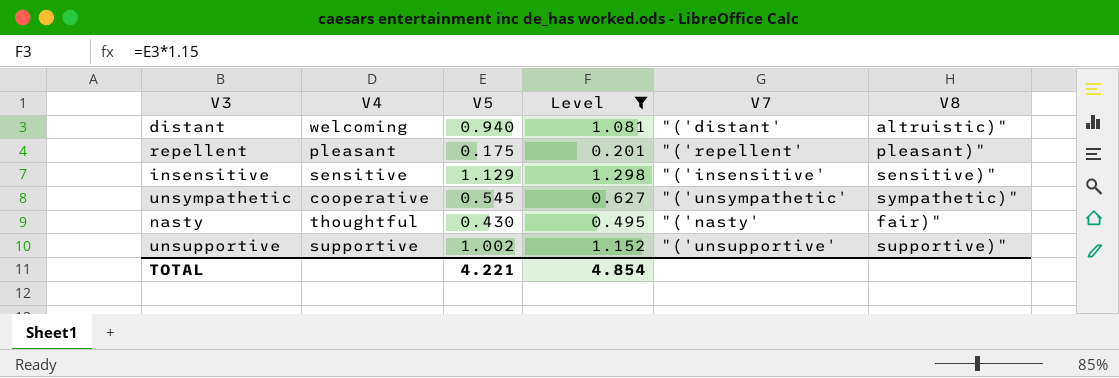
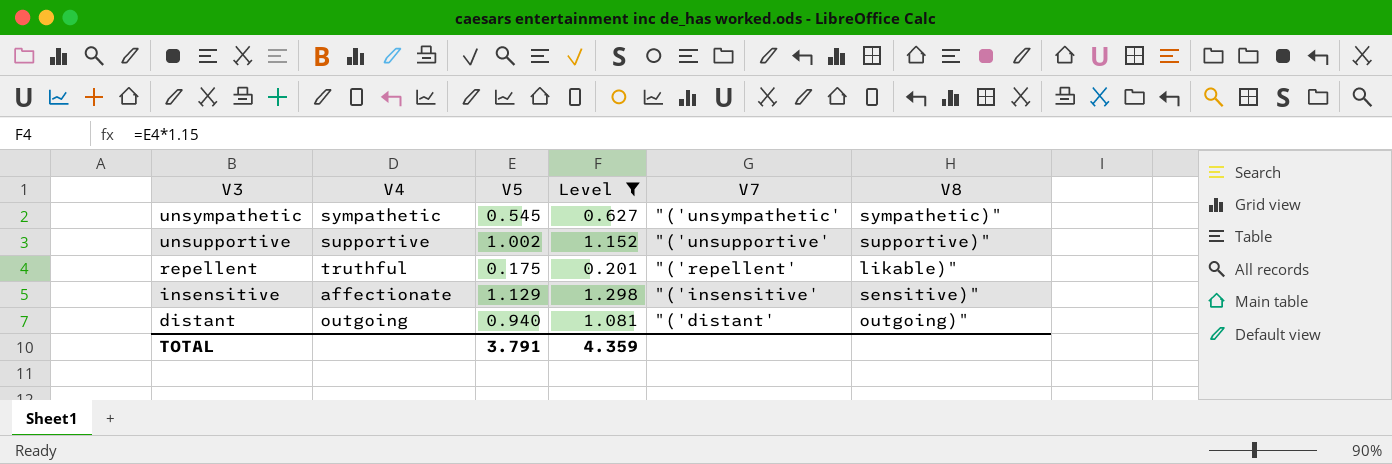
row order: none -> V3 descending
row nasty: thoughtful | 0.430 | 0.495 | "('nasty' | fair)" -> none
unsympathetic | V4: cooperative -> sympathetic
repellent | V4: pleasant -> truthful
repellent | V8: pleasant)" -> likable)"
insensitive | V4: sensitive -> affectionate
distant | V4: welcoming -> outgoing
distant | V8: altruistic)" -> outgoing)"
TOTAL | V5: 4.221 -> 3.791
TOTAL | Level: 4.854 -> 4.359

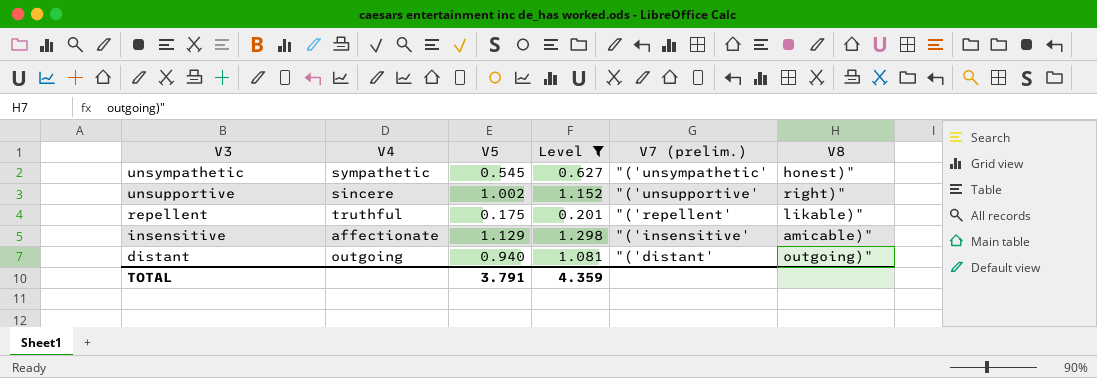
column name: V7 -> V7 (prelim.)
unsympathetic | V8: sympathetic)" -> honest)"
unsupportive | V4: supportive -> sincere
unsupportive | V8: supportive)" -> right)"
insensitive | V8: sensitive)" -> amicable)"

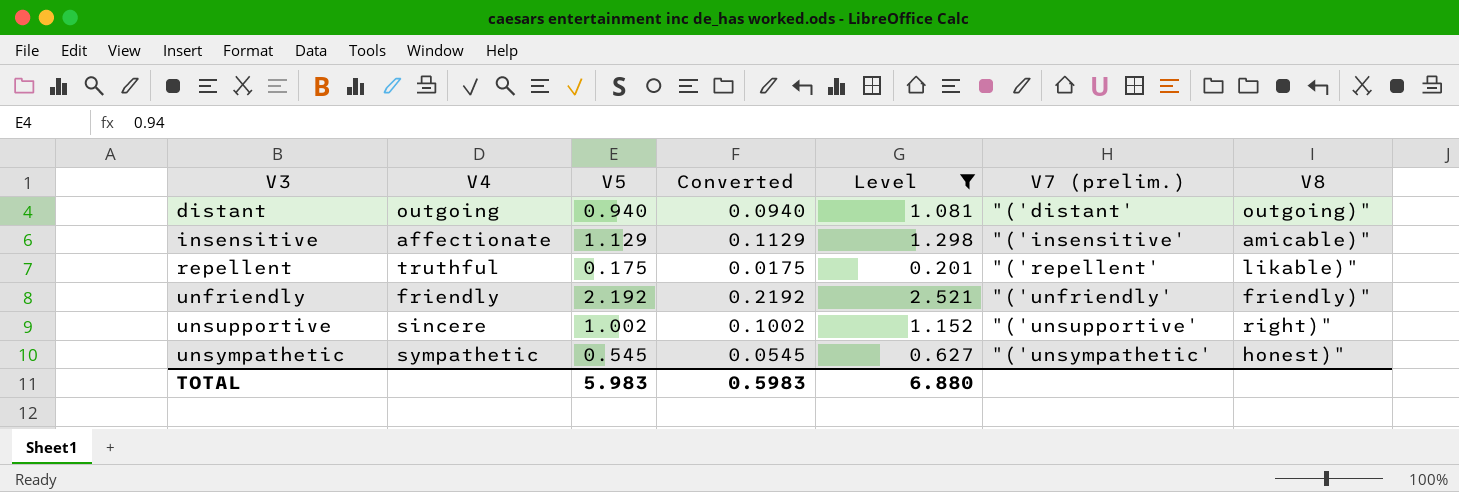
row order: V3 descending -> V3 ascending
column Converted | formula: none -> [V5] * 0.1
row unfriendly: none -> friendly | 2.192 | 0.2192 | 2.521 | "('unfriendly' | friendly)"
TOTAL | V5: 3.791 -> 5.983
TOTAL | Level: 4.359 -> 6.880

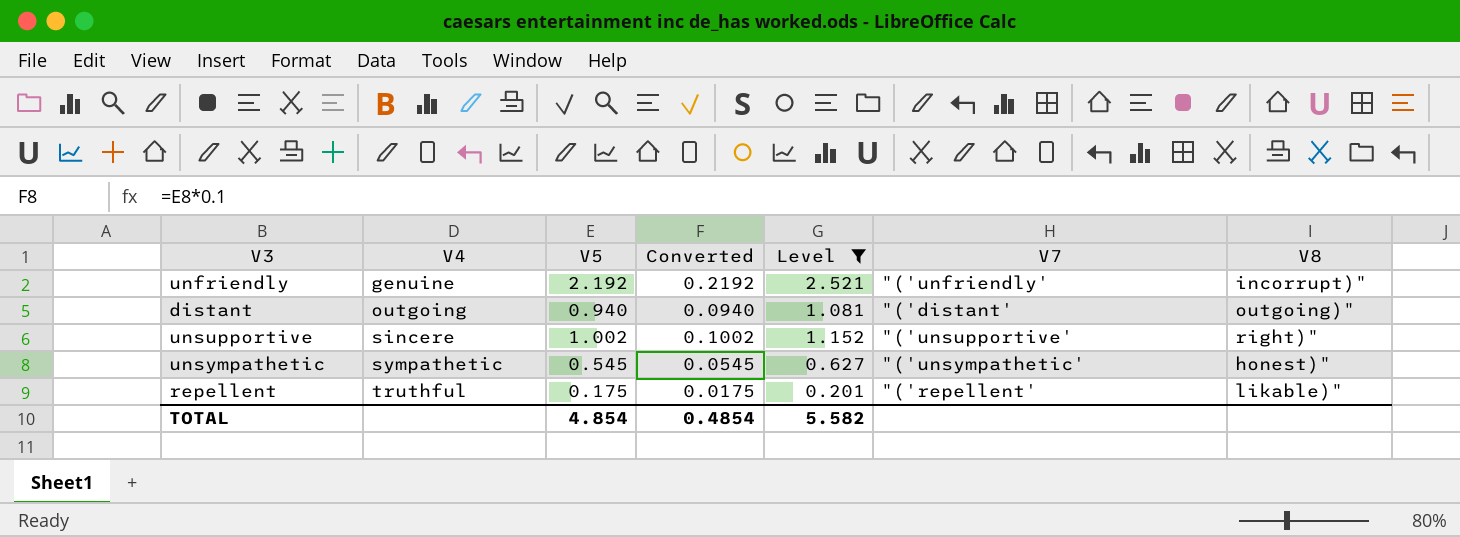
row order: V3 ascending -> V4 ascending
column name: V7 (prelim.) -> V7
row insensitive: affectionate | 1.129 | 0.1129 | 1.298 | "('insensitive' | amicable)" -> none
unfriendly | V4: friendly -> genuine
unfriendly | V8: friendly)" -> incorrupt)"
TOTAL | V5: 5.983 -> 4.854
TOTAL | Converted: 0.5983 -> 0.4854
TOTAL | Level: 6.880 -> 5.582

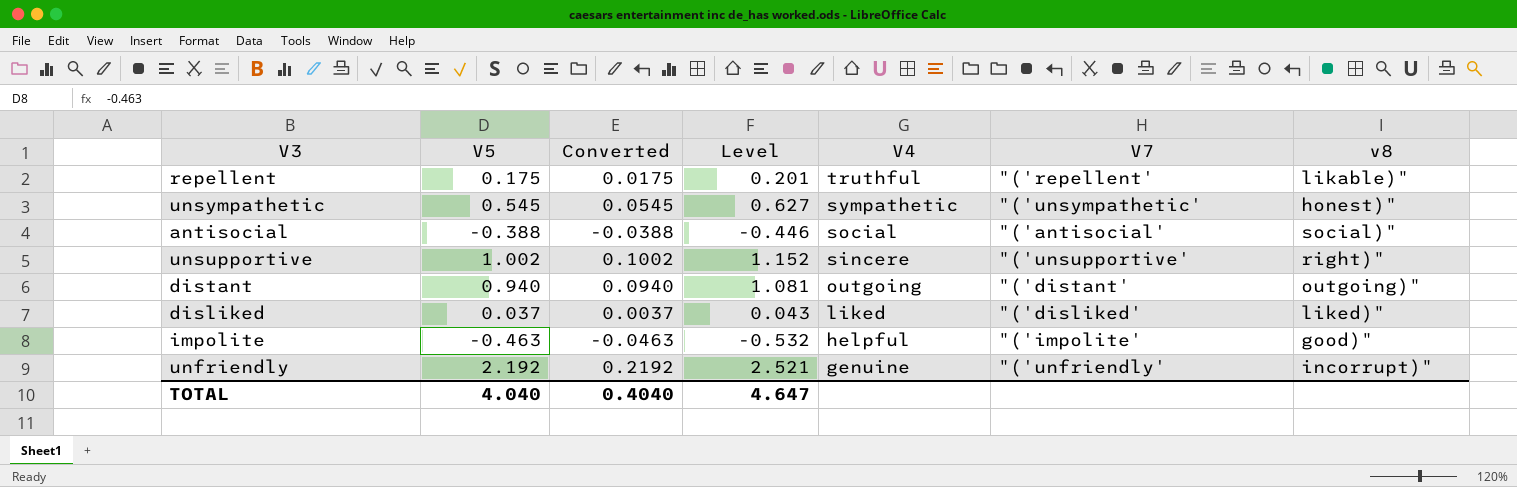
filter: Level >= 0.201 -> none
row order: V4 ascending -> V4 descending
column V4 | position: 2 -> 5
column name: V8 -> v8
TOTAL | V5: 4.854 -> 4.040
TOTAL | Converted: 0.4854 -> 0.4040
TOTAL | Level: 5.582 -> 4.647

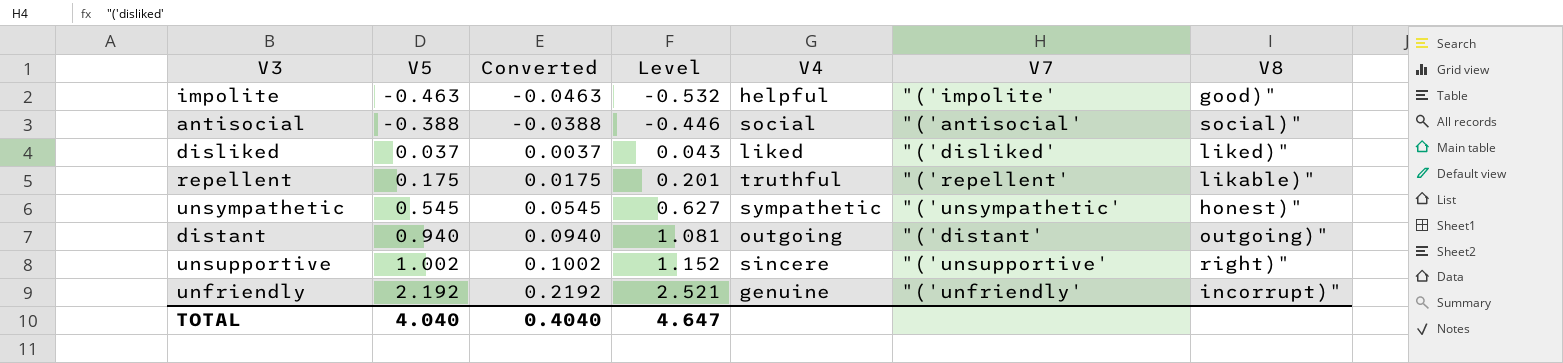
row order: V4 descending -> V5 ascending
column name: v8 -> V8

